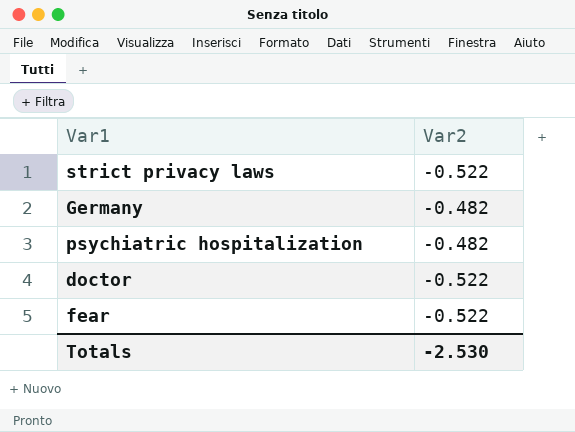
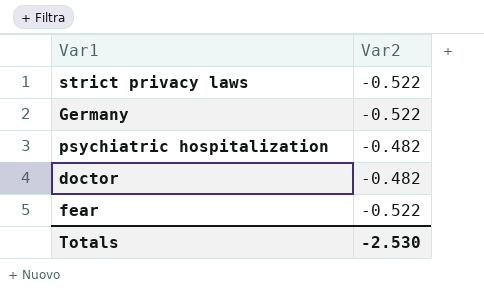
Germany | Var2: -0.482 -> -0.522
doctor | Var2: -0.522 -> -0.482

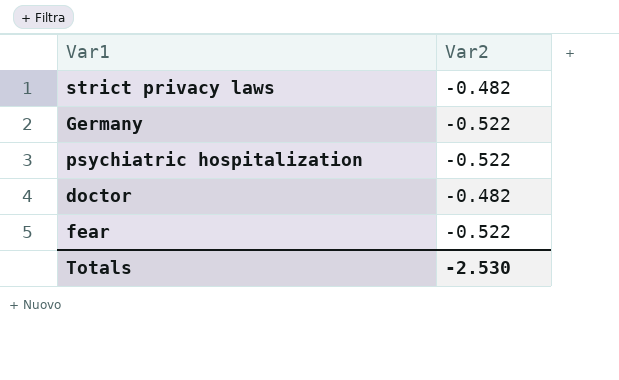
strict privacy laws | Var2: -0.522 -> -0.482
psychiatric hospitalization | Var2: -0.482 -> -0.522

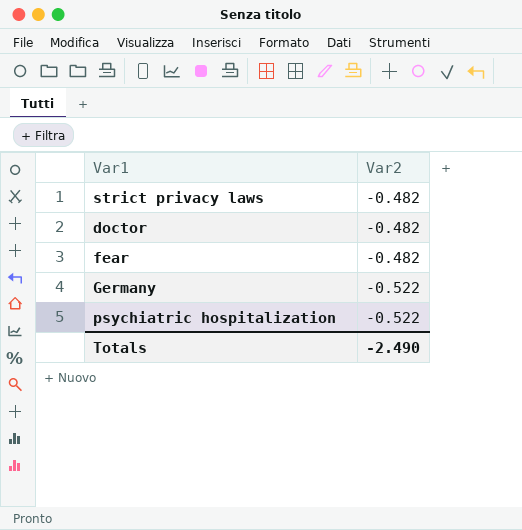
row order: none -> Var2 descending
fear | Var2: -0.522 -> -0.482
Totals | Var2: -2.530 -> -2.490

